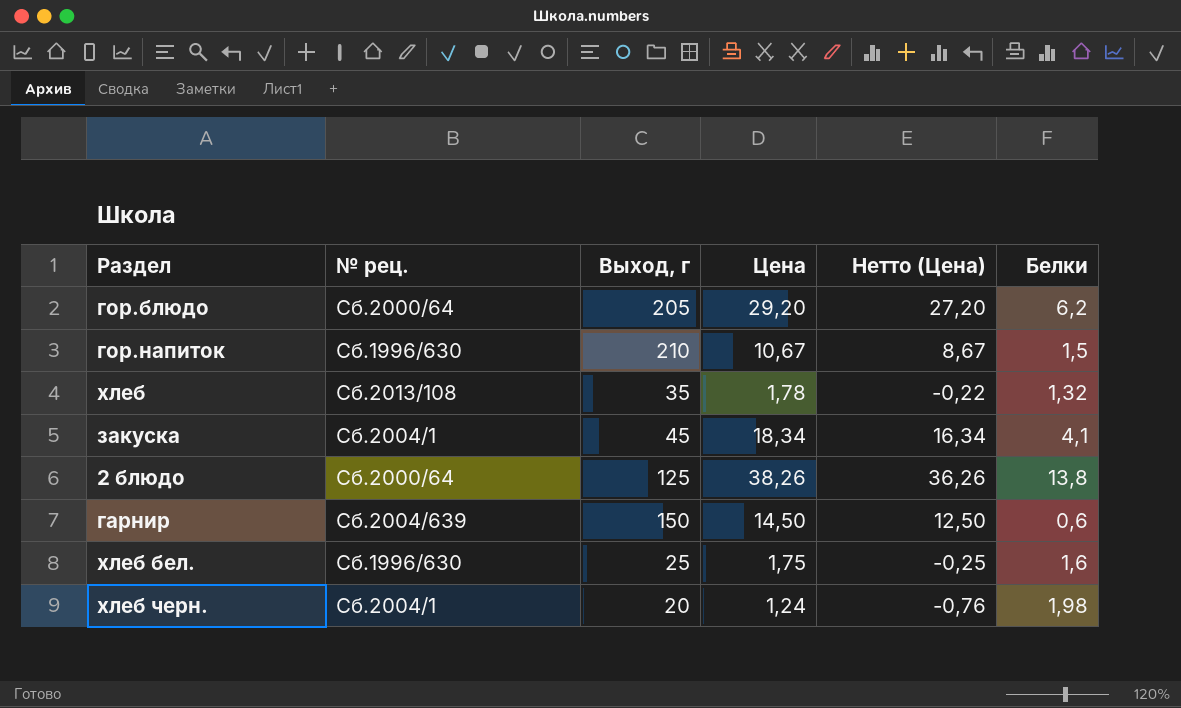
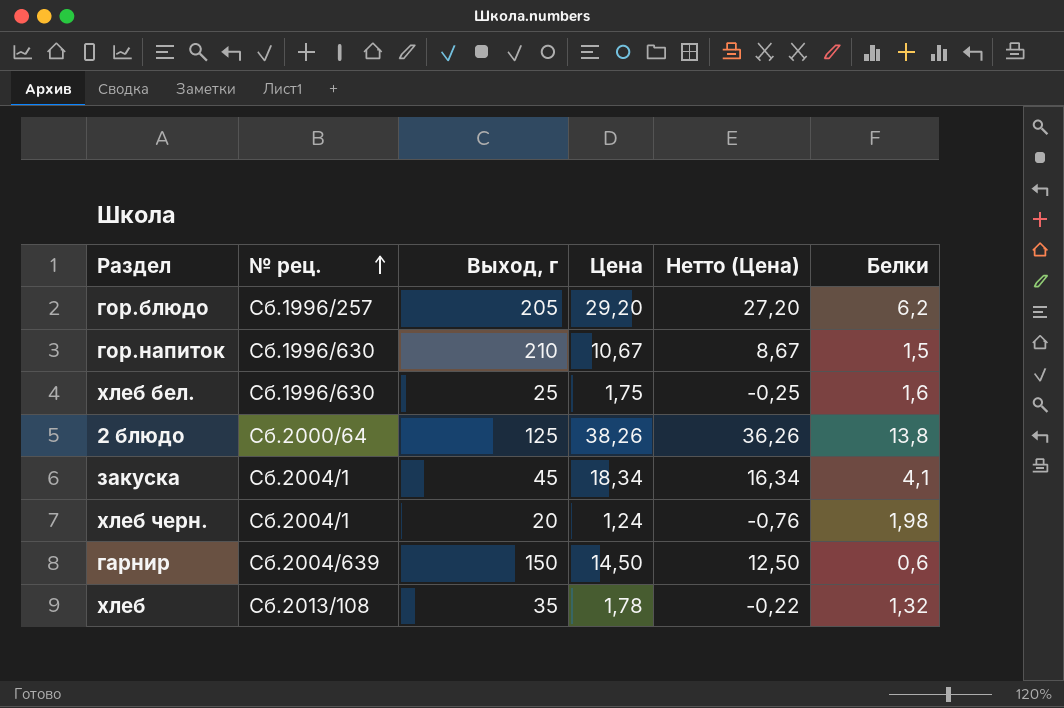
row order: none -> № рец. ascending
гор.блюдо | № рец.: Сб.2000/64 -> Сб.1996/257

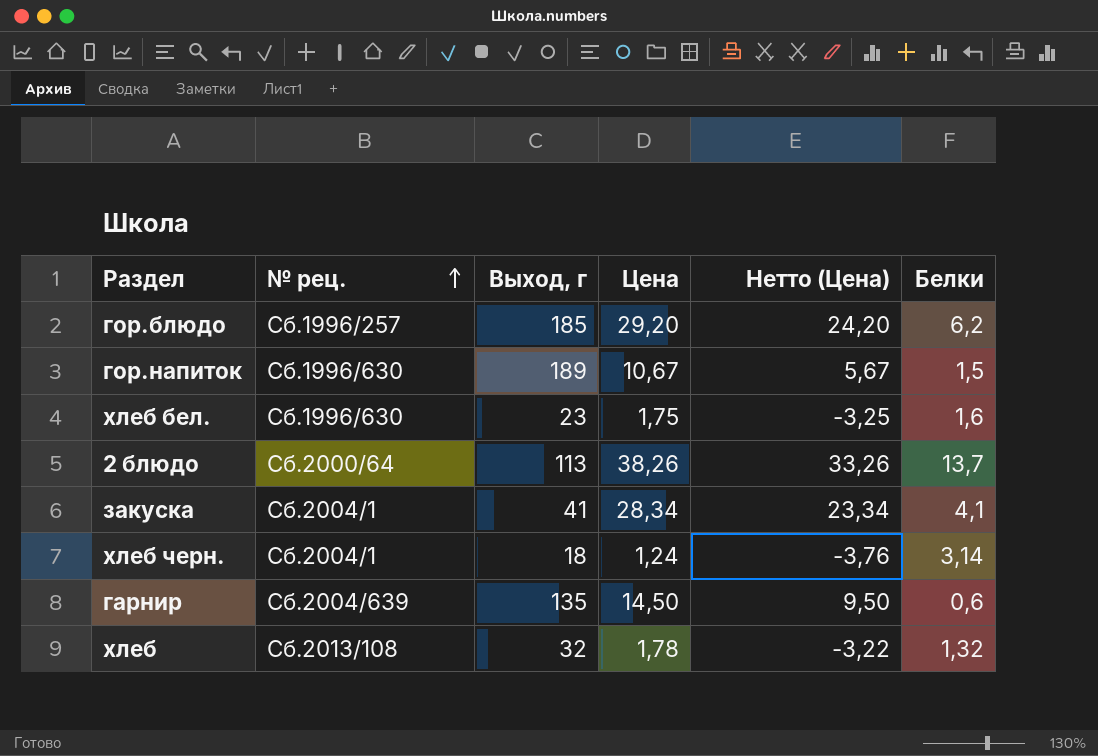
column Нетто (Цена) | formula: [Цена] - 2 -> [Цена] - 5
гор.блюдо | Выход, г: 205 -> 185
гор.напиток | Выход, г: 210 -> 189
хлеб бел. | Выход, г: 25 -> 23
2 блюдо | Выход, г: 125 -> 113
2 блюдо | Белки: 13,8 -> 13,7
закуска | Выход, г: 45 -> 41
закуска | Цена: 18,34 -> 28,34
хлеб черн. | Выход, г: 20 -> 18
хлеб черн. | Белки: 1,98 -> 3,14
гарнир | Выход, г: 150 -> 135
хлеб | Выход, г: 35 -> 32

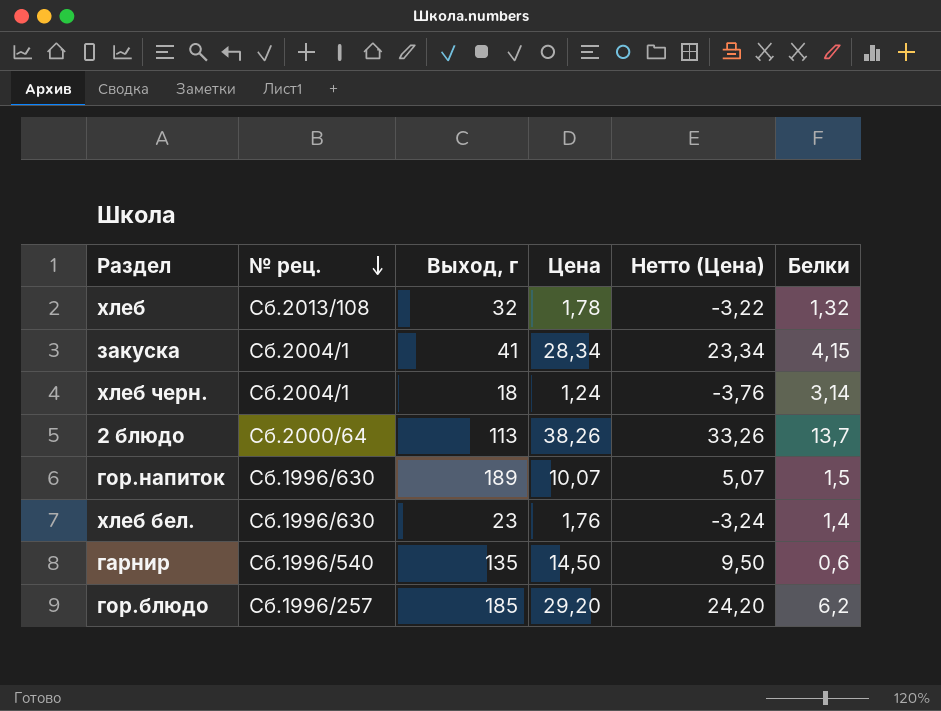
row order: № рец. ascending -> № рец. descending
закуска | Белки: 4,1 -> 4,15
гор.напиток | Цена: 10,67 -> 10,07
гор.напиток | Нетто (Цена): 5,67 -> 5,07
хлеб бел. | Цена: 1,75 -> 1,76
хлеб бел. | Нетто (Цена): -3,25 -> -3,24
хлеб бел. | Белки: 1,6 -> 1,4
гарнир | № рец.: Сб.2004/639 -> Сб.1996/540

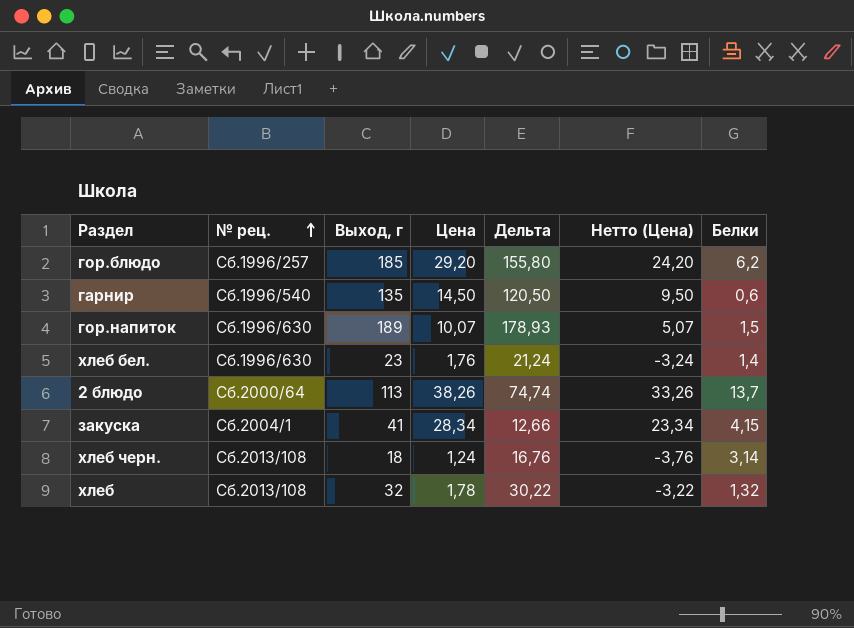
row order: № рец. descending -> № рец. ascending
column Дельта | formula: none -> [Выход, г] - [Цена]
хлеб черн. | № рец.: Сб.2004/1 -> Сб.2013/108

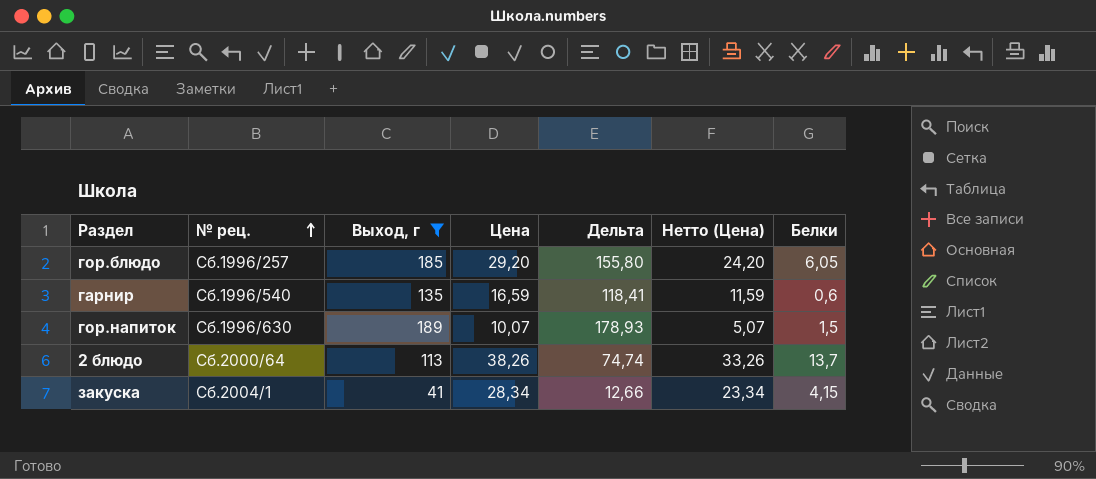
filter: none -> Выход, г >= 41
гор.блюдо | Белки: 6,2 -> 6,05
гарнир | Цена: 14,50 -> 16,59
гарнир | Дельта: 120,50 -> 118,41
гарнир | Нетто (Цена): 9,50 -> 11,59

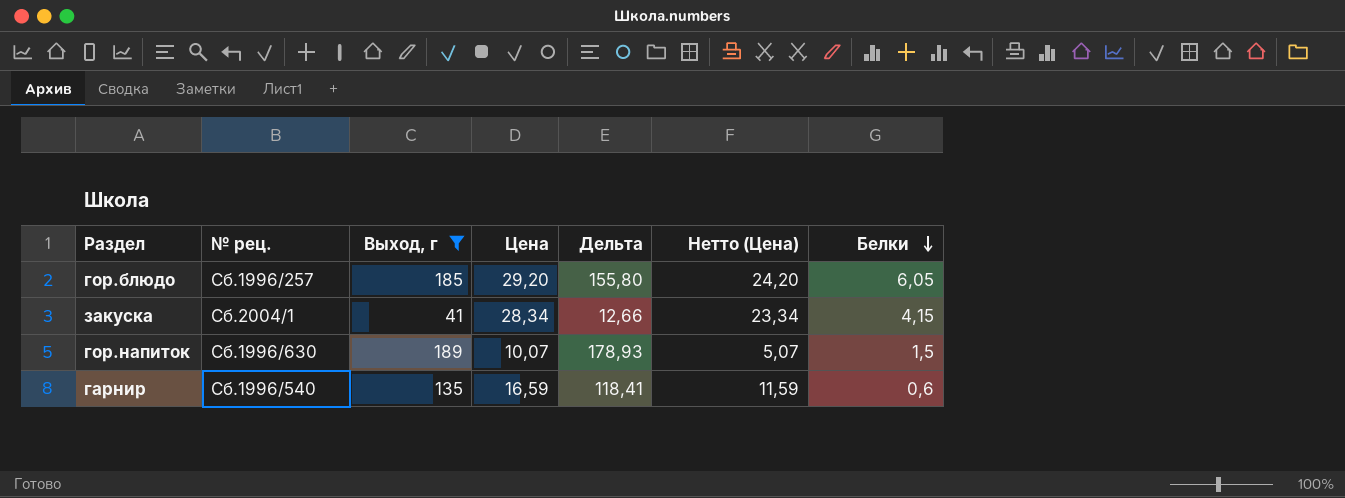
row order: № рец. ascending -> Белки descending
row 2 блюдо: Сб.2000/64 | 113 | 38,26 | 74,74 | 33,26 | 13,7 -> none

